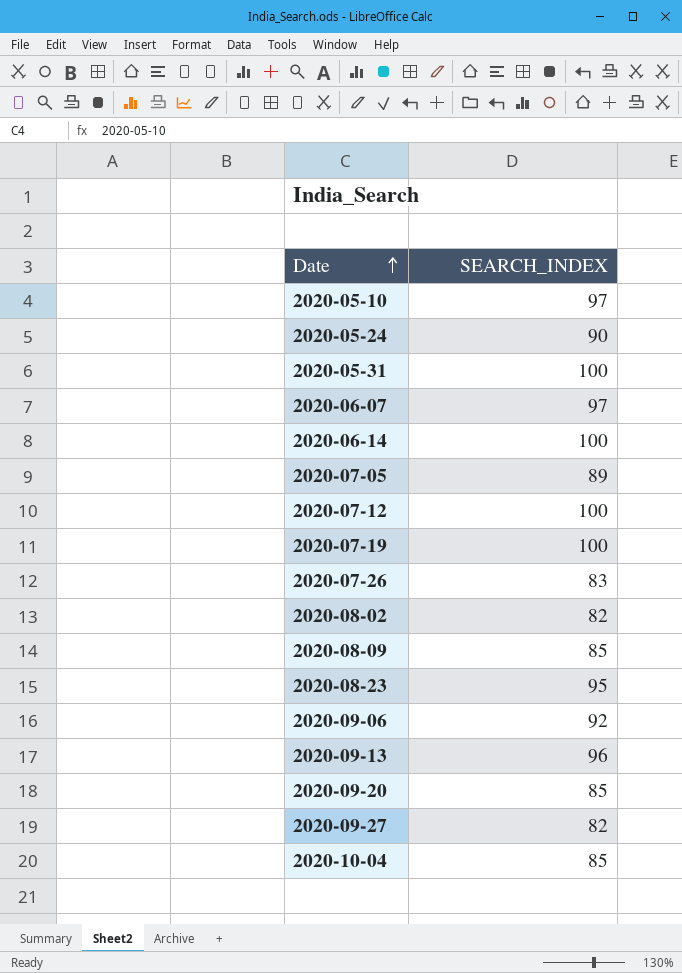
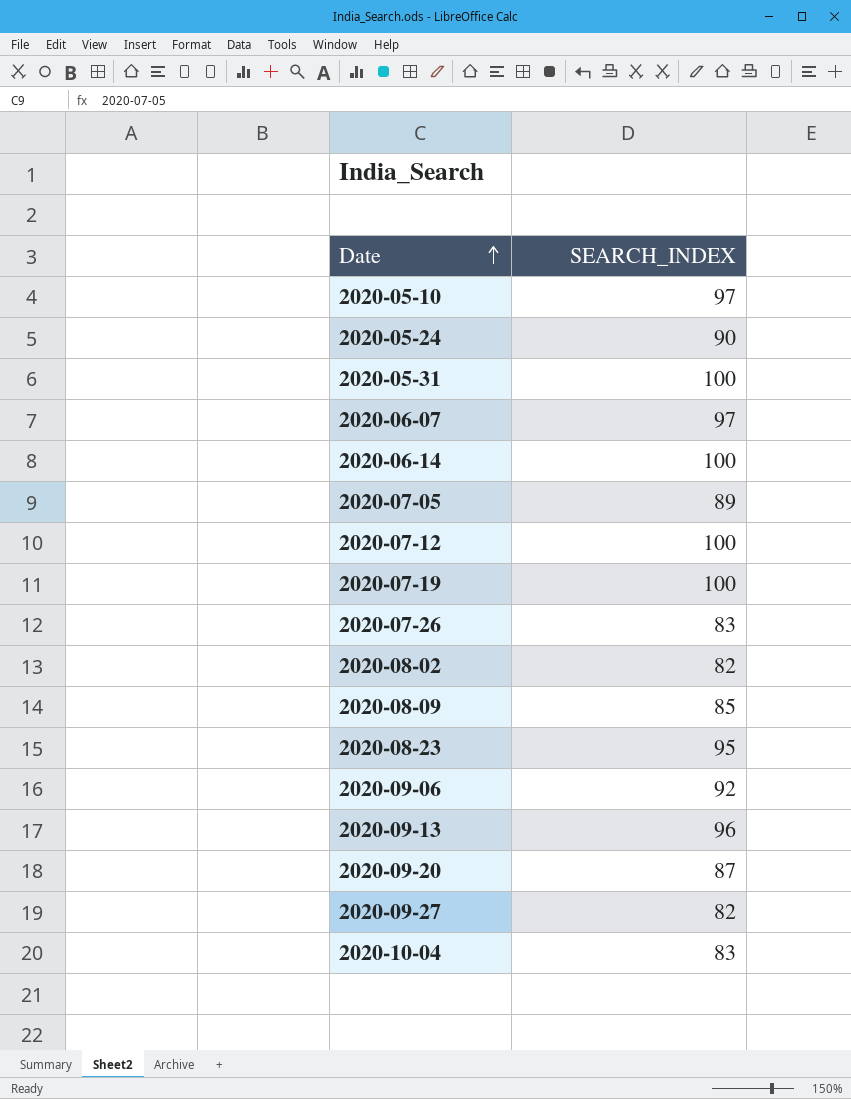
2020-09-20 | SEARCH_INDEX: 85 -> 87
2020-10-04 | SEARCH_INDEX: 85 -> 83

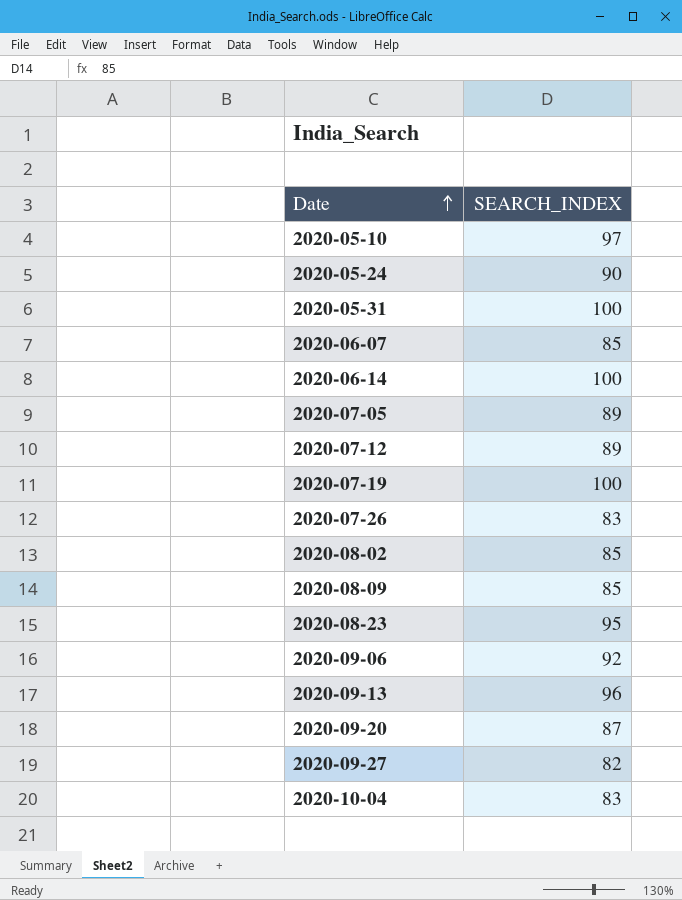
2020-06-07 | SEARCH_INDEX: 97 -> 85
2020-07-12 | SEARCH_INDEX: 100 -> 89
2020-08-02 | SEARCH_INDEX: 82 -> 85

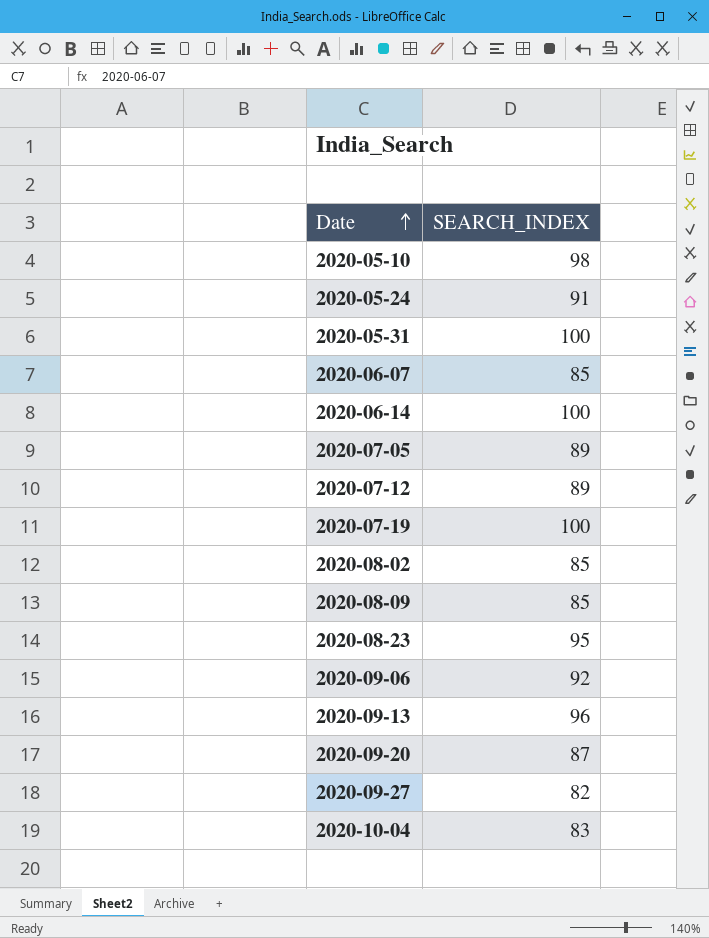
row 2020-07-26: 83 -> none
2020-05-10 | SEARCH_INDEX: 97 -> 98
2020-05-24 | SEARCH_INDEX: 90 -> 91

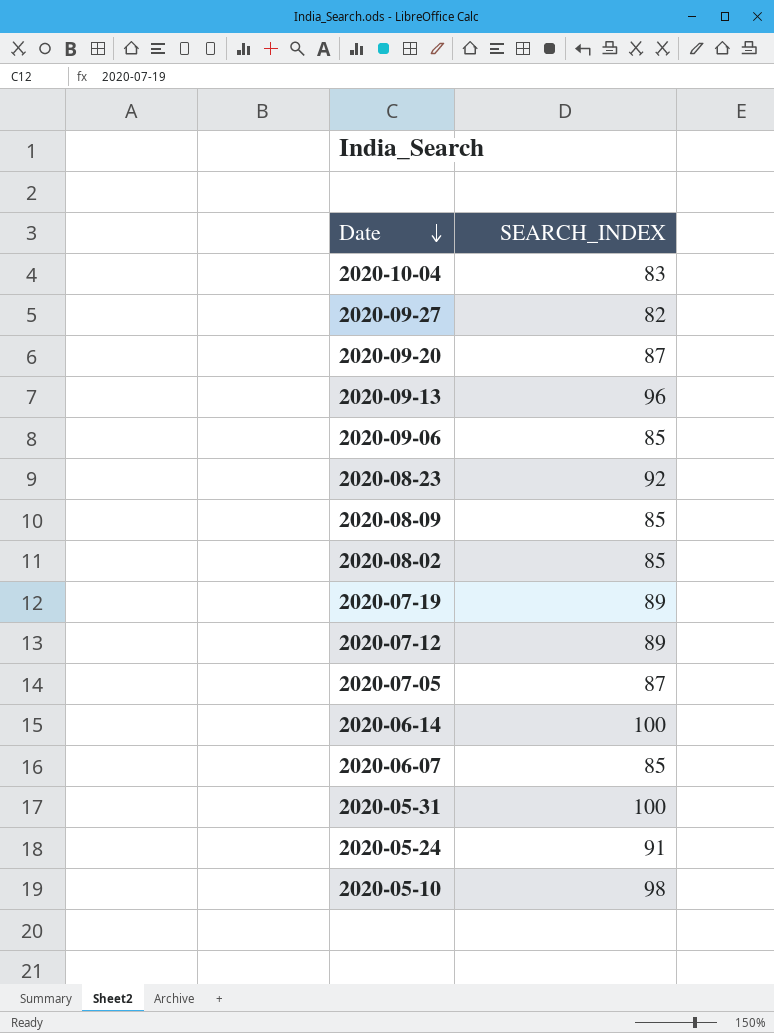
row order: Date ascending -> Date descending
2020-09-06 | SEARCH_INDEX: 92 -> 85
2020-08-23 | SEARCH_INDEX: 95 -> 92
2020-07-19 | SEARCH_INDEX: 100 -> 89
2020-07-05 | SEARCH_INDEX: 89 -> 87

